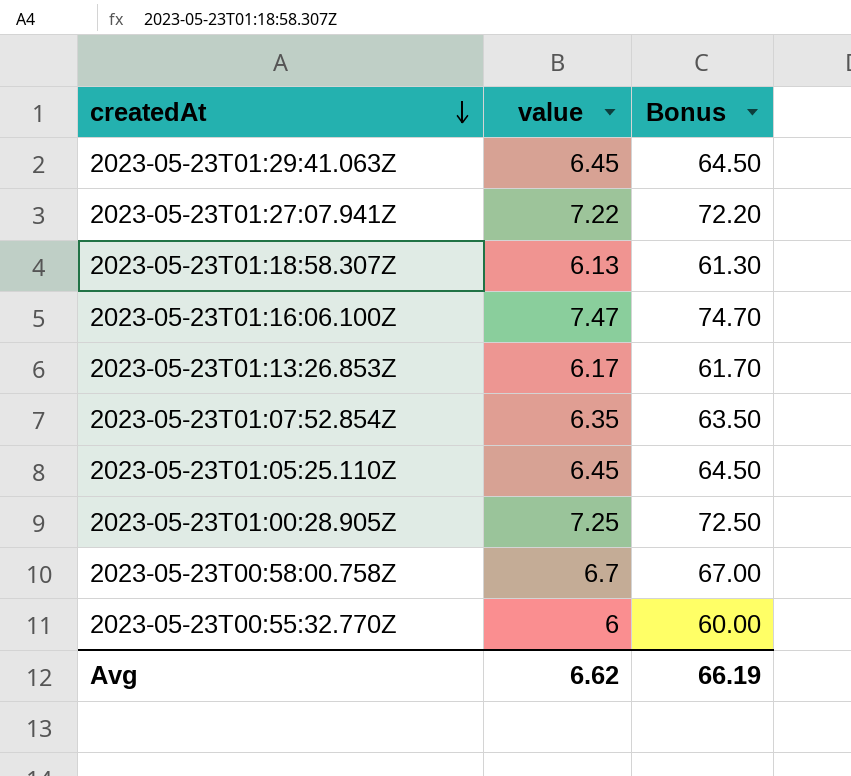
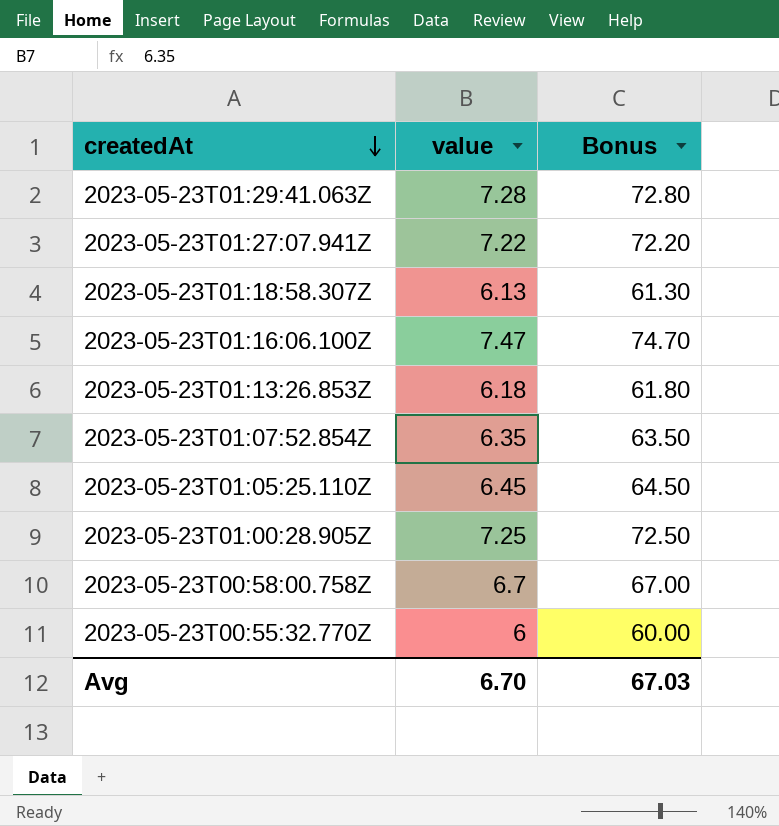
2023-05-23T01:29:41.063Z | value: 6.45 -> 7.28
2023-05-23T01:29:41.063Z | Bonus: 64.50 -> 72.80
2023-05-23T01:13:26.853Z | value: 6.17 -> 6.18
2023-05-23T01:13:26.853Z | Bonus: 61.70 -> 61.80
Avg | value: 6.62 -> 6.70
Avg | Bonus: 66.19 -> 67.03

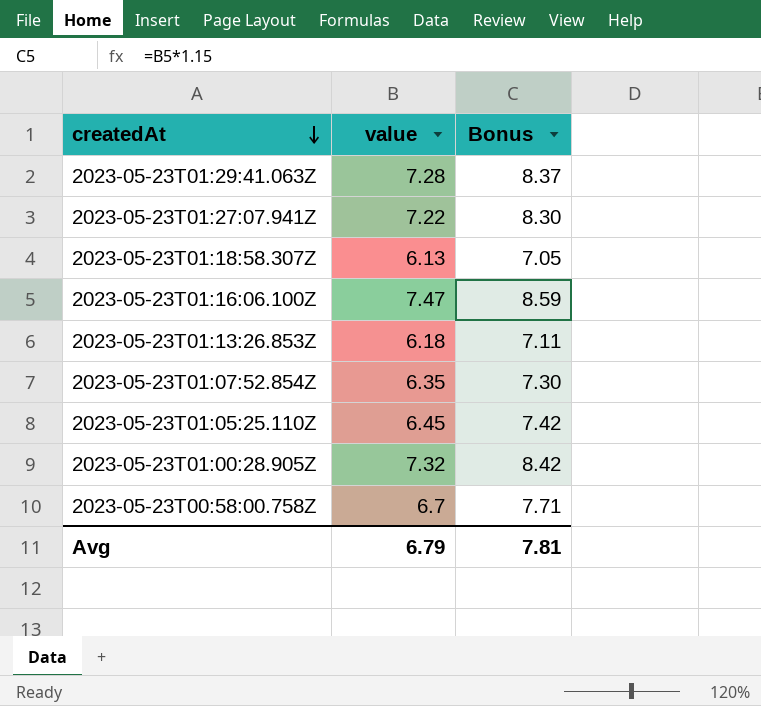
column Bonus | formula: [value] * 10 -> [value] * 1.15
row 2023-05-23T00:55:32.770Z: 6 | 60.00 -> none
2023-05-23T01:00:28.905Z | value: 7.25 -> 7.32
Avg | value: 6.70 -> 6.79
Avg | Bonus: 67.03 -> 7.81

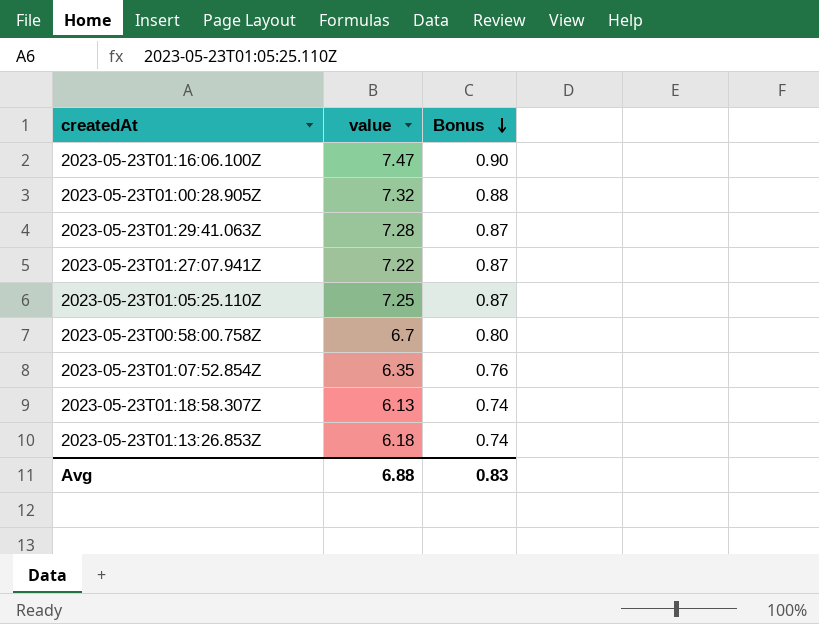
row order: createdAt descending -> Bonus descending
column Bonus | formula: [value] * 1.15 -> [value] * 0.12
2023-05-23T01:05:25.110Z | value: 6.45 -> 7.25
Avg | value: 6.79 -> 6.88
Avg | Bonus: 7.81 -> 0.83

